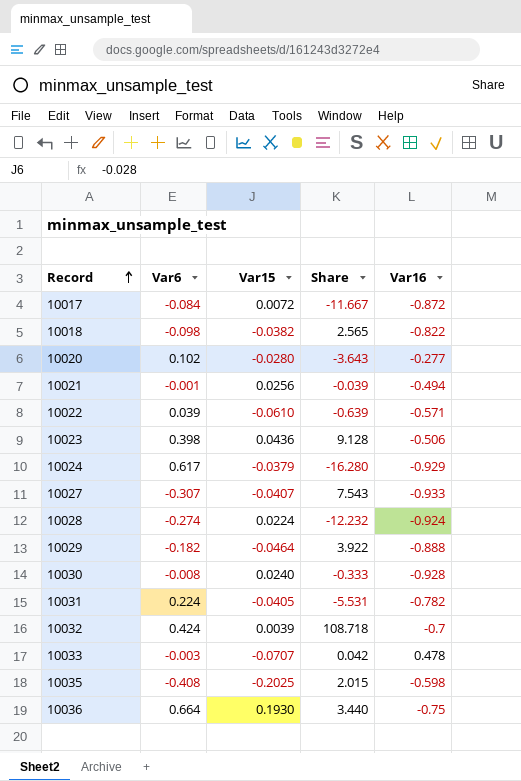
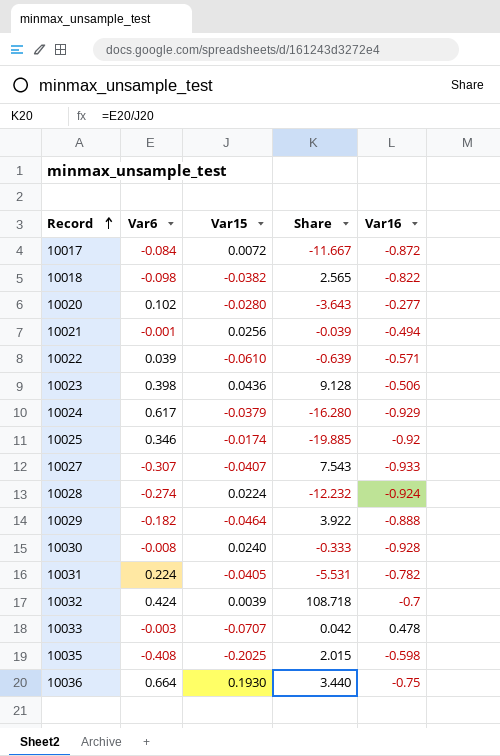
row 10025: none -> 0.346 | -0.0174 | -19.885 | -0.92

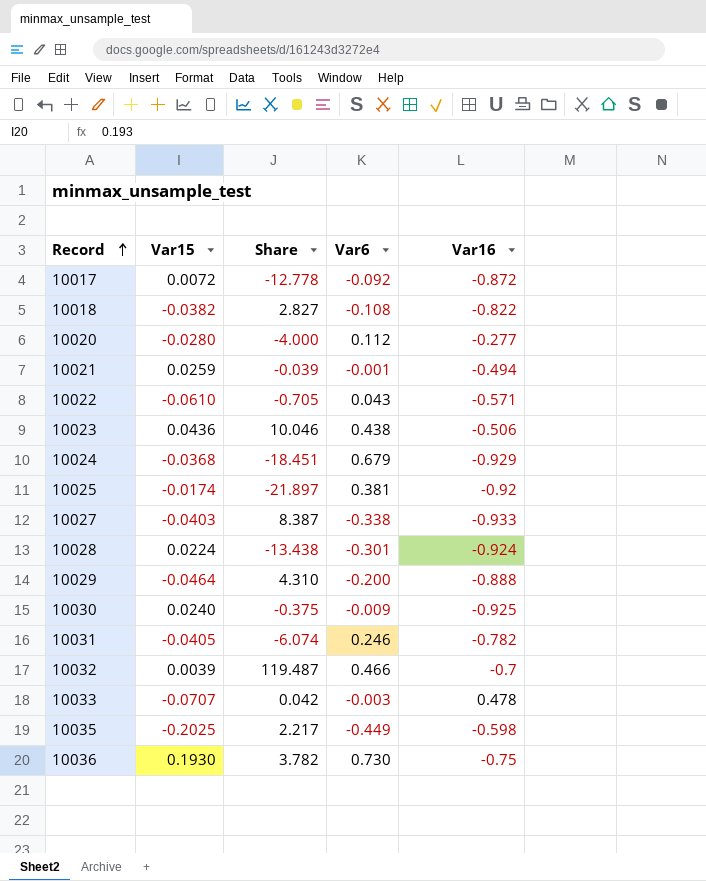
column Var6 | position: 2 -> 4
10017 | Share: -11.667 -> -12.778
10017 | Var6: -0.084 -> -0.092
10018 | Share: 2.565 -> 2.827
10018 | Var6: -0.098 -> -0.108
10020 | Share: -3.643 -> -4.000
10020 | Var6: 0.102 -> 0.112
10021 | Var15: 0.0256 -> 0.0259
10022 | Share: -0.639 -> -0.705
10022 | Var6: 0.039 -> 0.043
10023 | Share: 9.128 -> 10.046
10023 | Var6: 0.398 -> 0.438
10024 | Var15: -0.0379 -> -0.0368
10024 | Share: -16.280 -> -18.451
10024 | Var6: 0.617 -> 0.679
10025 | Share: -19.885 -> -21.897
10025 | Var6: 0.346 -> 0.381
10027 | Var15: -0.0407 -> -0.0403
10027 | Share: 7.543 -> 8.387
10027 | Var6: -0.307 -> -0.338
10028 | Share: -12.232 -> -13.438
10028 | Var6: -0.274 -> -0.301
10029 | Share: 3.922 -> 4.310
10029 | Var6: -0.182 -> -0.200
10030 | Share: -0.333 -> -0.375
10030 | Var6: -0.008 -> -0.009
10030 | Var16: -0.928 -> -0.925
10031 | Share: -5.531 -> -6.074
10031 | Var6: 0.224 -> 0.246
10032 | Share: 108.718 -> 119.487
10032 | Var6: 0.424 -> 0.466
10035 | Share: 2.015 -> 2.217
10035 | Var6: -0.408 -> -0.449
10036 | Share: 3.440 -> 3.782
10036 | Var6: 0.664 -> 0.730

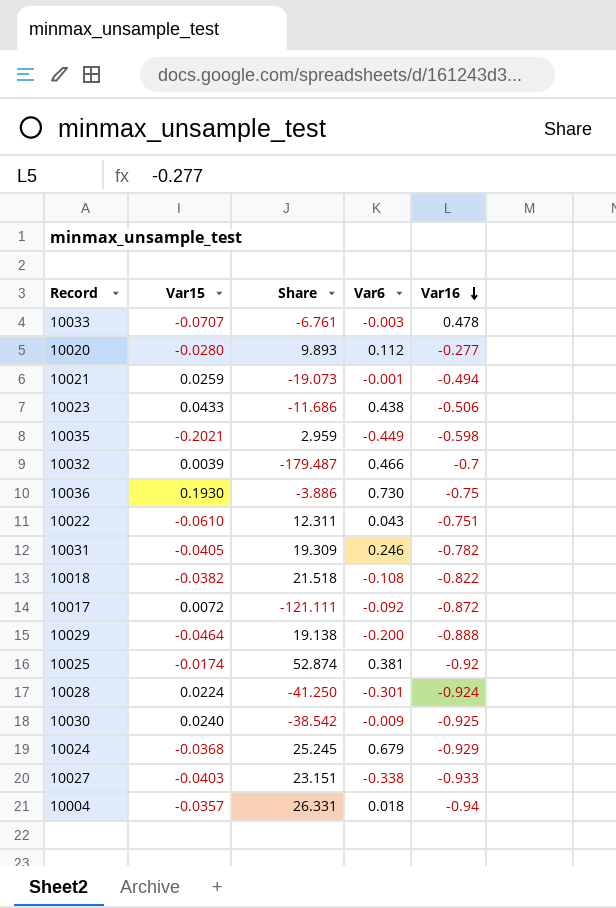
row order: Record ascending -> Var16 descending
column Share | formula: [Var6] / [Var15] -> [Var16] / [Var15]
10023 | Var15: 0.0436 -> 0.0433
10035 | Var15: -0.2025 -> -0.2021
10022 | Var16: -0.571 -> -0.751
row 10004: none -> -0.0357 | 26.331 | 0.018 | -0.94

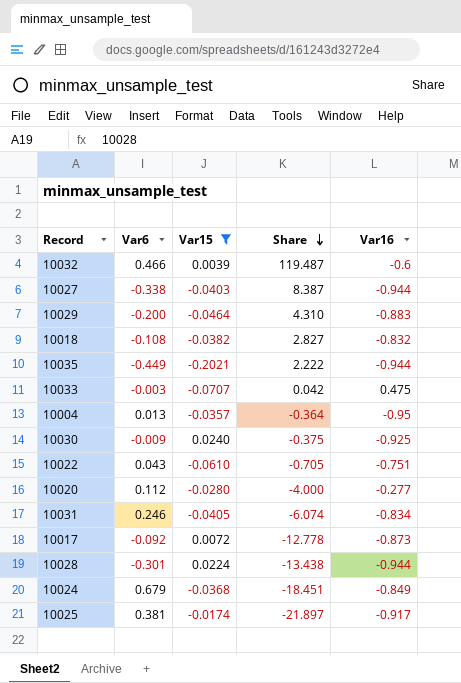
filter: none -> Var15 <= 0.0240
row order: Var16 descending -> Share descending
column Var6 | position: 4 -> 2
column Share | formula: [Var16] / [Var15] -> [Var6] / [Var15]
10032 | Var16: -0.7 -> -0.6
10027 | Var16: -0.933 -> -0.944
10029 | Var16: -0.888 -> -0.883
10018 | Var16: -0.822 -> -0.832
10035 | Var16: -0.598 -> -0.944
10033 | Var16: 0.478 -> 0.475
10004 | Var6: 0.018 -> 0.013
10004 | Var16: -0.94 -> -0.95
10031 | Var16: -0.782 -> -0.834
10017 | Var16: -0.872 -> -0.873
10028 | Var16: -0.924 -> -0.944
10024 | Var16: -0.929 -> -0.849
10025 | Var16: -0.92 -> -0.917

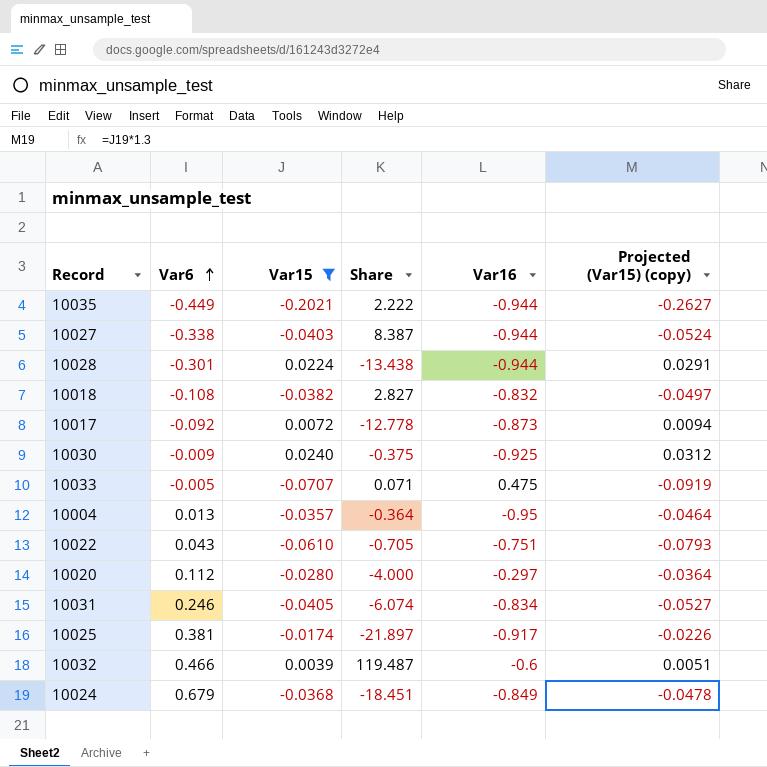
row order: Share descending -> Var6 ascending
column Projected (Var15) (copy) | formula: none -> [Var15] * 1.3
row 10029: -0.200 | -0.0464 | 4.310 | -0.883 -> none
10033 | Var6: -0.003 -> -0.005
10033 | Share: 0.042 -> 0.071
10020 | Var16: -0.277 -> -0.297

